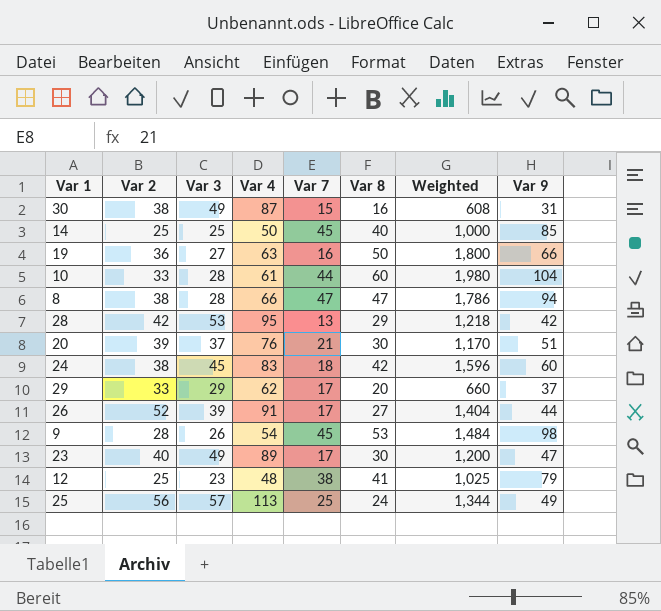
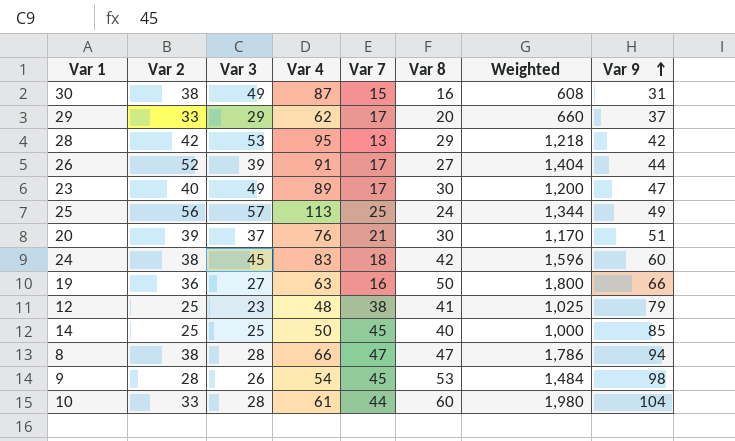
row order: none -> Var 9 ascending

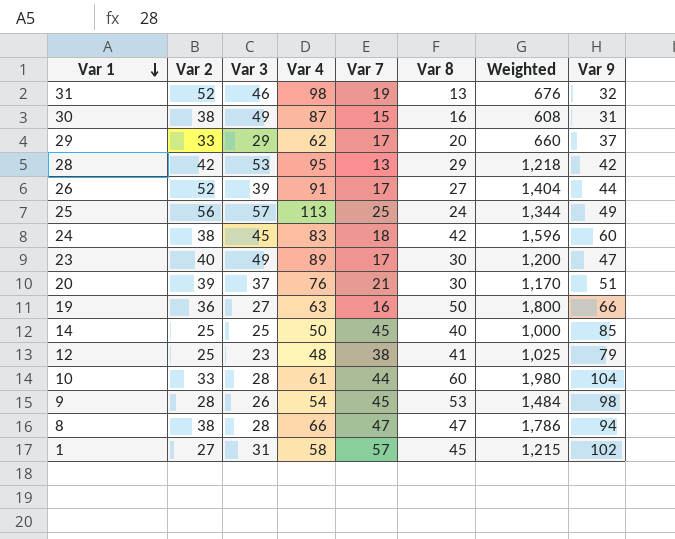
row order: Var 9 ascending -> Var 1 descending
row 31: none -> 52 | 46 | 98 | 19 | 13 | 676 | 32
row 1: none -> 27 | 31 | 58 | 57 | 45 | 1,215 | 102

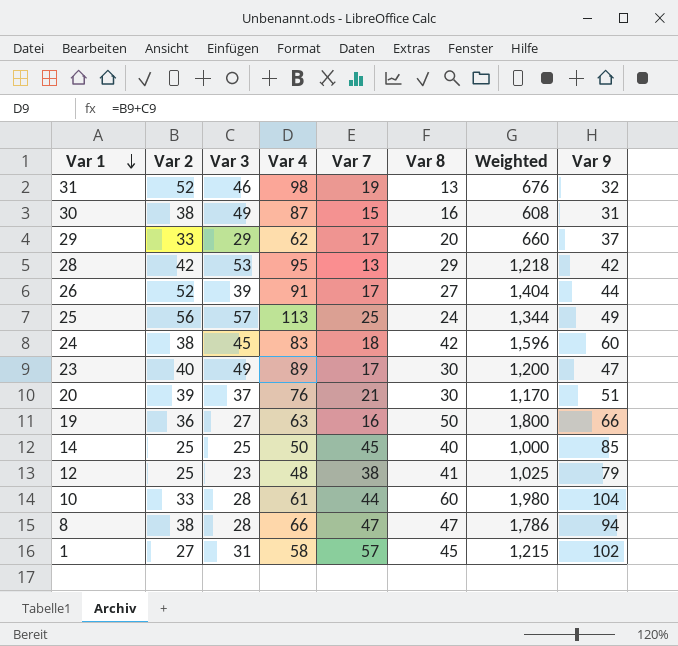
row 9: 28 | 26 | 54 | 45 | 53 | 1,484 | 98 -> none

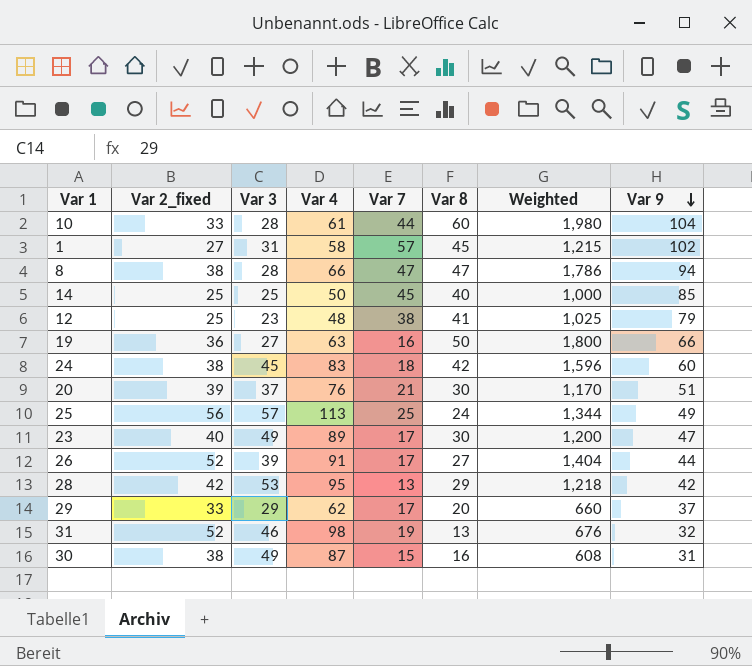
row order: Var 1 descending -> Var 9 descending
column name: Var 2 -> Var 2_fixed

